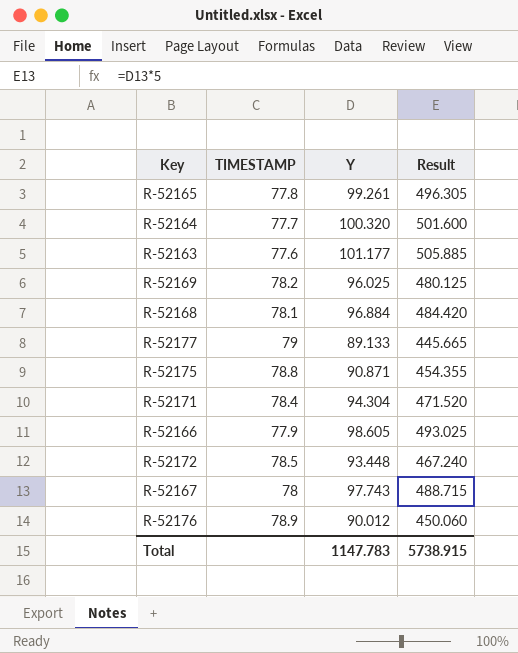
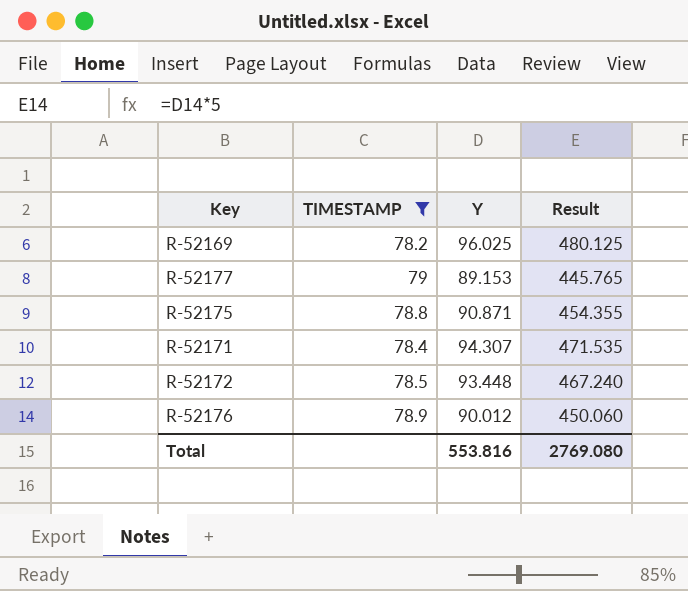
filter: none -> TIMESTAMP >= 78.2
R-52177 | Y: 89.133 -> 89.153
R-52177 | Result: 445.665 -> 445.765
R-52171 | Y: 94.304 -> 94.307
R-52171 | Result: 471.520 -> 471.535
Total | Y: 1147.783 -> 553.816
Total | Result: 5738.915 -> 2769.080

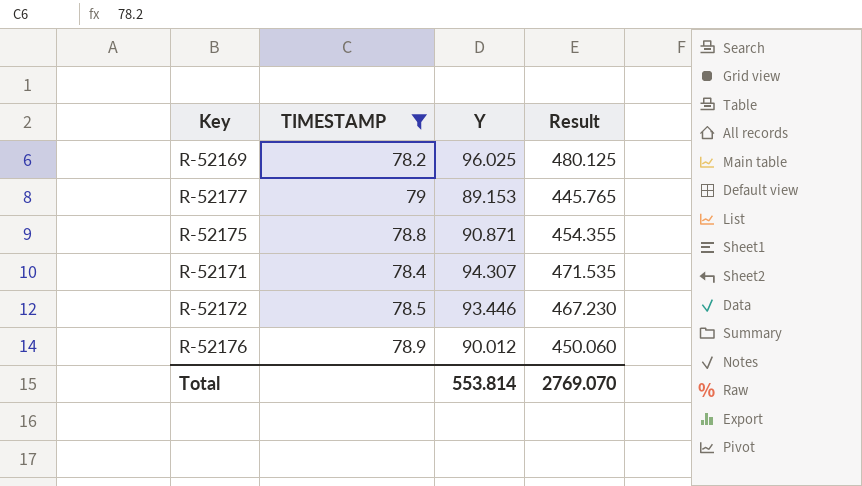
R-52172 | Y: 93.448 -> 93.446
R-52172 | Result: 467.240 -> 467.230
Total | Y: 553.816 -> 553.814
Total | Result: 2769.080 -> 2769.070

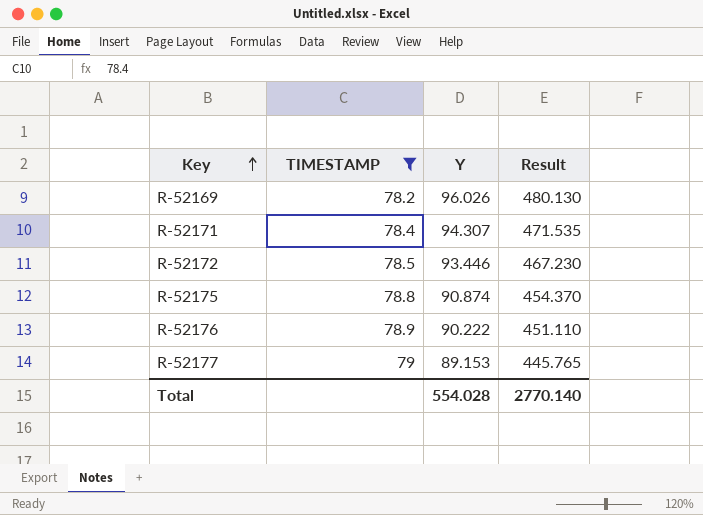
row order: none -> Key ascending
R-52169 | Y: 96.025 -> 96.026
R-52169 | Result: 480.125 -> 480.130
R-52175 | Y: 90.871 -> 90.874
R-52175 | Result: 454.355 -> 454.370
R-52176 | Y: 90.012 -> 90.222
R-52176 | Result: 450.060 -> 451.110
Total | Y: 553.814 -> 554.028
Total | Result: 2769.070 -> 2770.140

